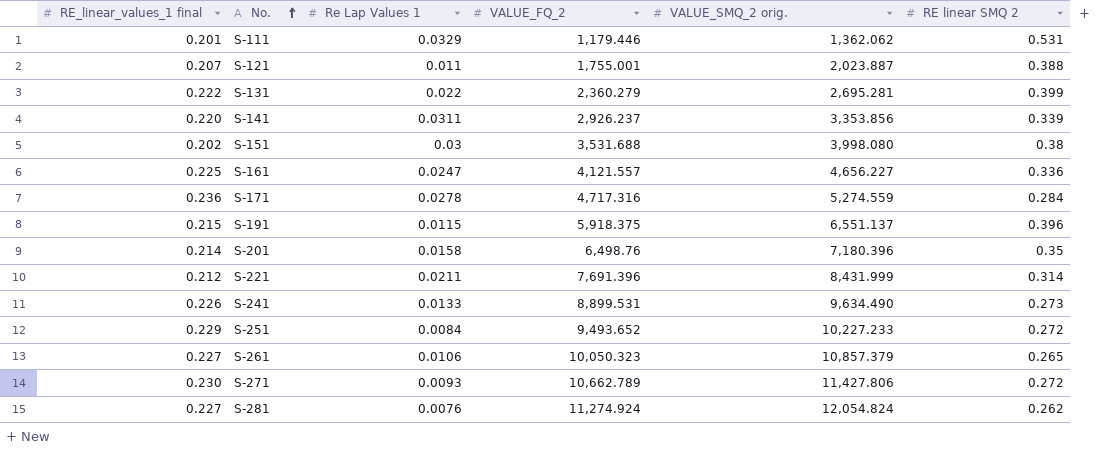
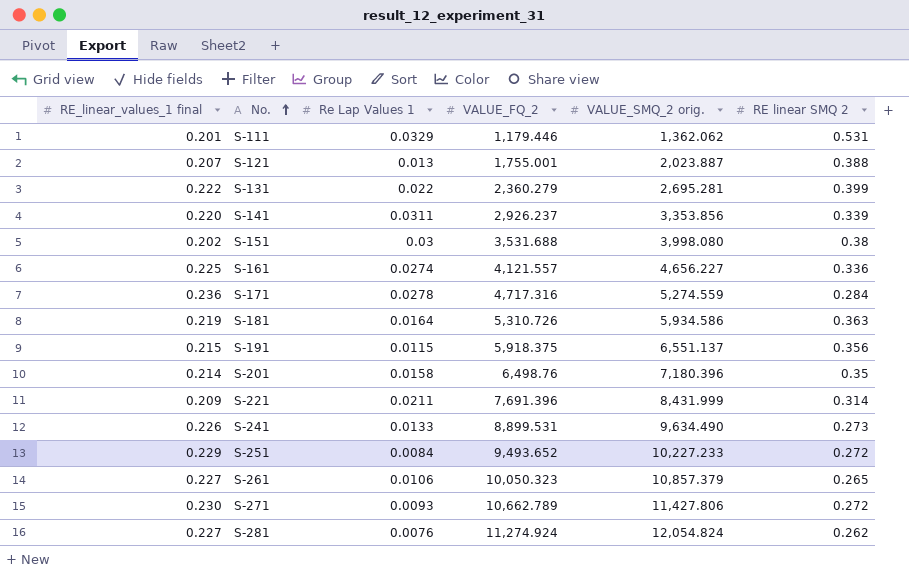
S-121 | Re Lap Values 1: 0.011 -> 0.013
S-161 | Re Lap Values 1: 0.0247 -> 0.0274
row S-181: none -> 0.219 | 0.0164 | 5,310.726 | 5,934.586 | 0.363
S-191 | RE linear SMQ 2: 0.396 -> 0.356
S-221 | RE_linear_values_1 final: 0.212 -> 0.209

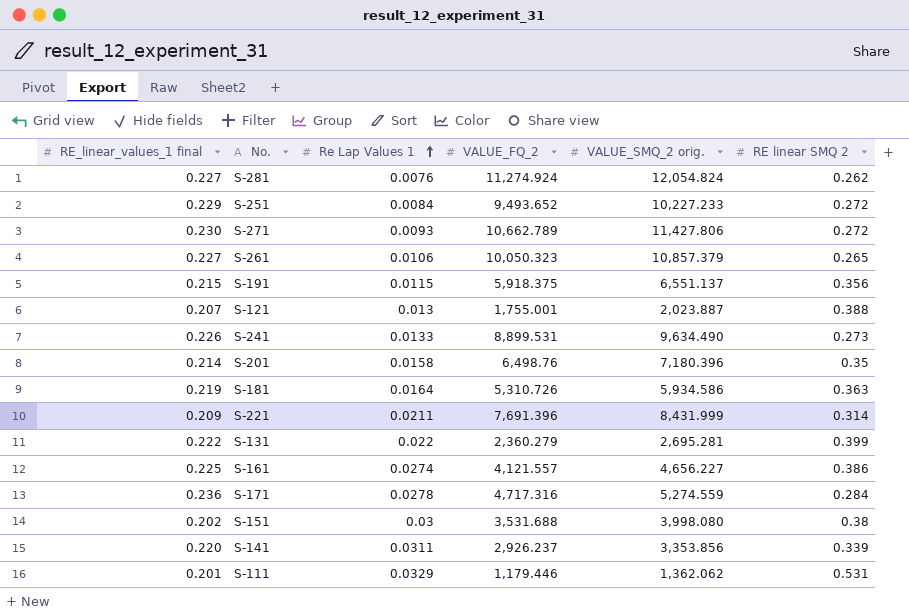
row order: No. ascending -> Re Lap Values 1 ascending
S-161 | RE linear SMQ 2: 0.336 -> 0.386

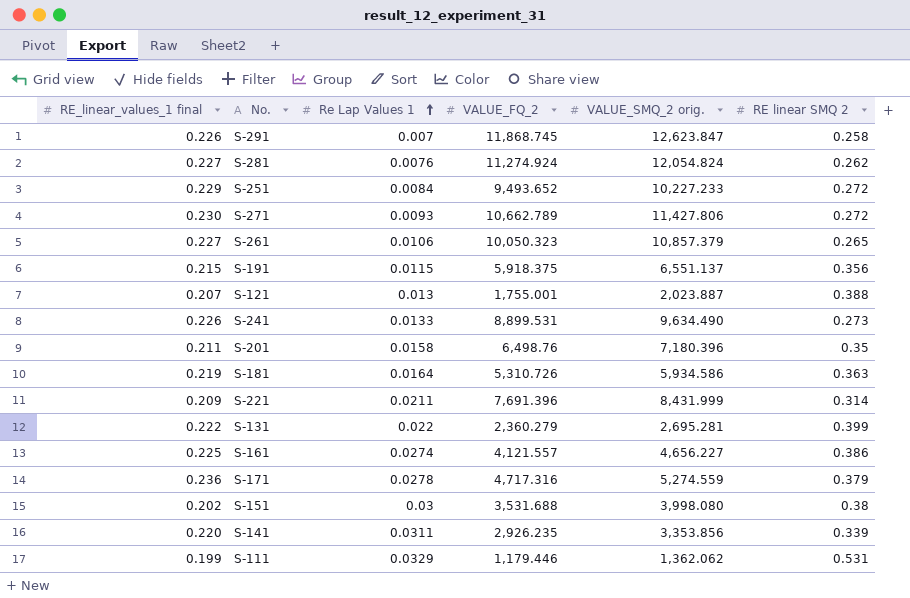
row S-291: none -> 0.226 | 0.007 | 11,868.745 | 12,623.847 | 0.258
S-201 | RE_linear_values_1 final: 0.214 -> 0.211
S-171 | RE linear SMQ 2: 0.284 -> 0.379
S-141 | VALUE_FQ_2: 2,926.237 -> 2,926.235
S-111 | RE_linear_values_1 final: 0.201 -> 0.199

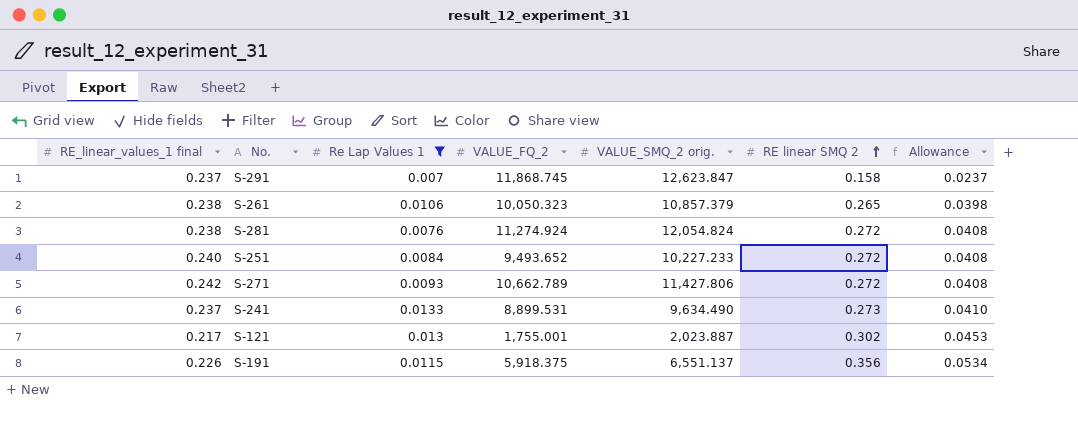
filter: none -> Re Lap Values 1 <= 0.0133
row order: Re Lap Values 1 ascending -> RE linear SMQ 2 ascending
column Allowance | formula: none -> [RE linear SMQ 2] * 0.15
S-291 | RE_linear_values_1 final: 0.226 -> 0.237
S-291 | RE linear SMQ 2: 0.258 -> 0.158
S-261 | RE_linear_values_1 final: 0.227 -> 0.238
S-281 | RE_linear_values_1 final: 0.227 -> 0.238
S-281 | RE linear SMQ 2: 0.262 -> 0.272
S-251 | RE_linear_values_1 final: 0.229 -> 0.240
S-271 | RE_linear_values_1 final: 0.230 -> 0.242
S-241 | RE_linear_values_1 final: 0.226 -> 0.237
S-121 | RE_linear_values_1 final: 0.207 -> 0.217
S-121 | RE linear SMQ 2: 0.388 -> 0.302
S-191 | RE_linear_values_1 final: 0.215 -> 0.226

